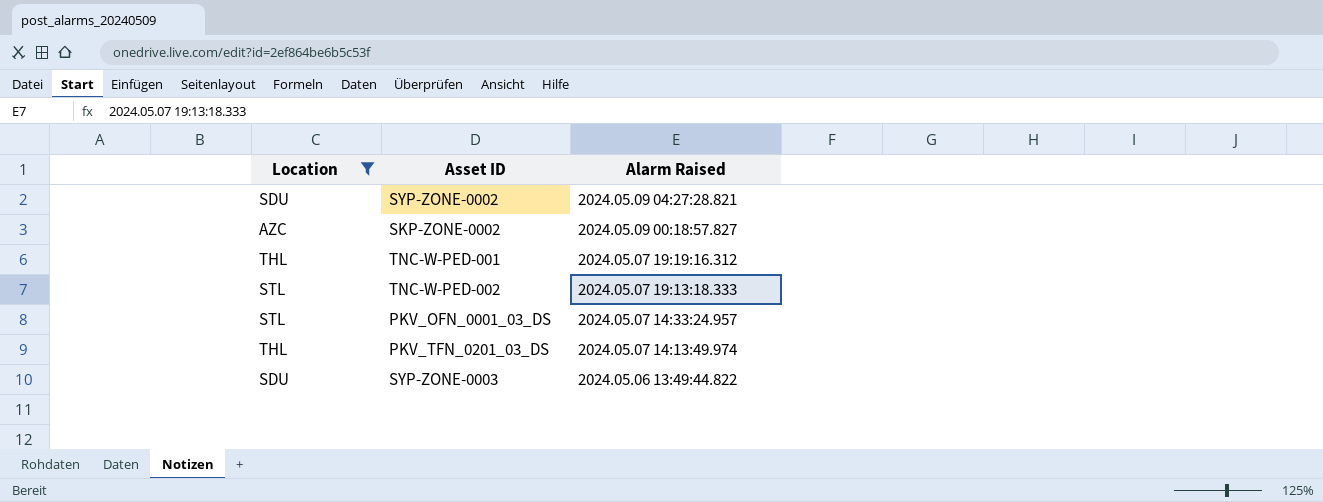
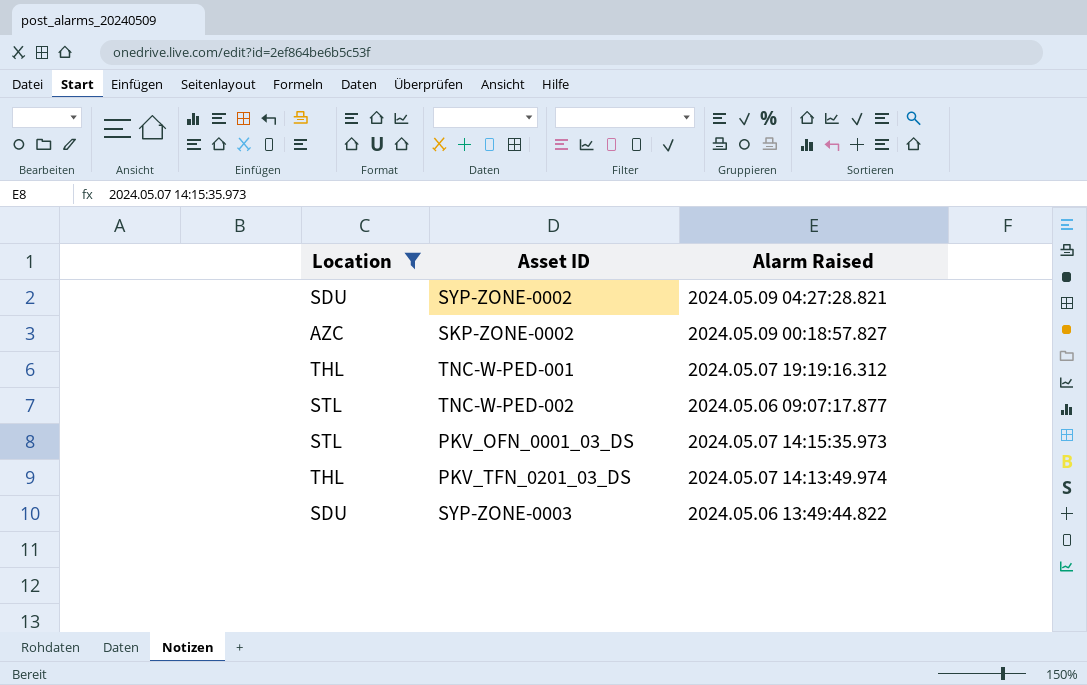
TNC-W-PED-002 | Alarm Raised: 2024.05.07 19:13:18.333 -> 2024.05.06 09:07:17.877
PKV_OFN_0001_03_DS | Alarm Raised: 2024.05.07 14:33:24.957 -> 2024.05.07 14:15:35.973

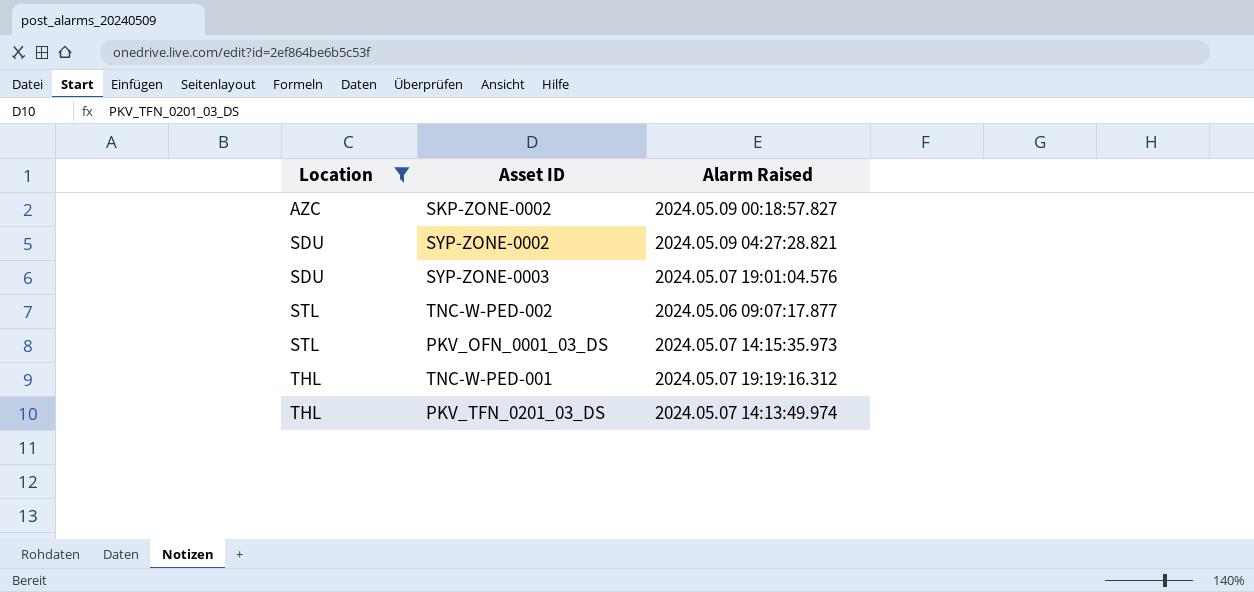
row order: none -> Location ascending
SYP-ZONE-0003 | Alarm Raised: 2024.05.06 13:49:44.822 -> 2024.05.07 19:01:04.576

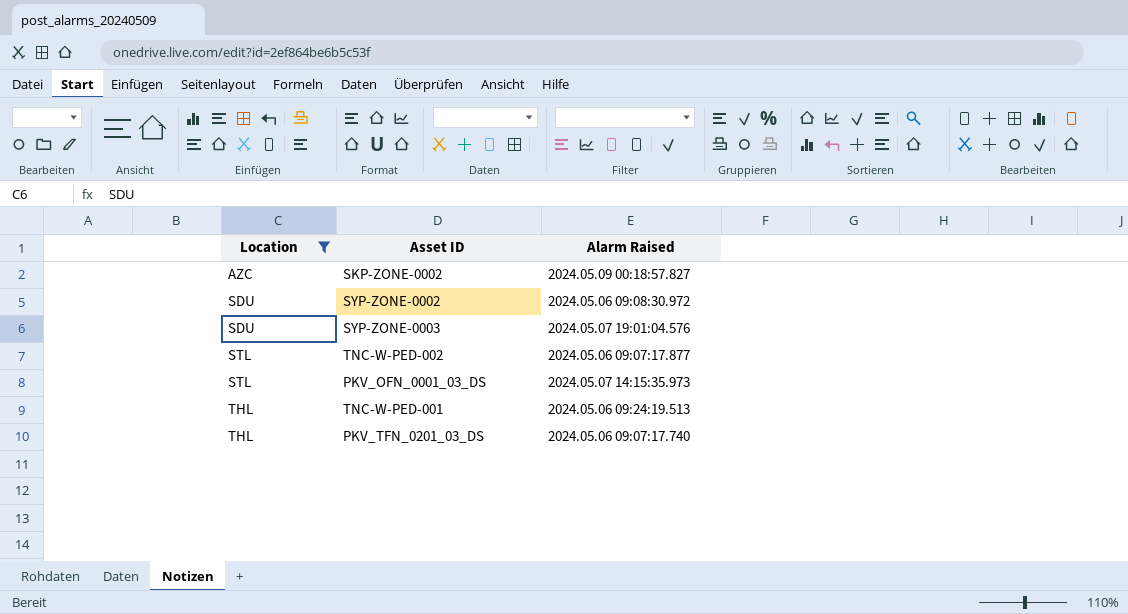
SYP-ZONE-0002 | Alarm Raised: 2024.05.09 04:27:28.821 -> 2024.05.06 09:08:30.972
TNC-W-PED-001 | Alarm Raised: 2024.05.07 19:19:16.312 -> 2024.05.06 09:24:19.513
PKV_TFN_0201_03_DS | Alarm Raised: 2024.05.07 14:13:49.974 -> 2024.05.06 09:07:17.740

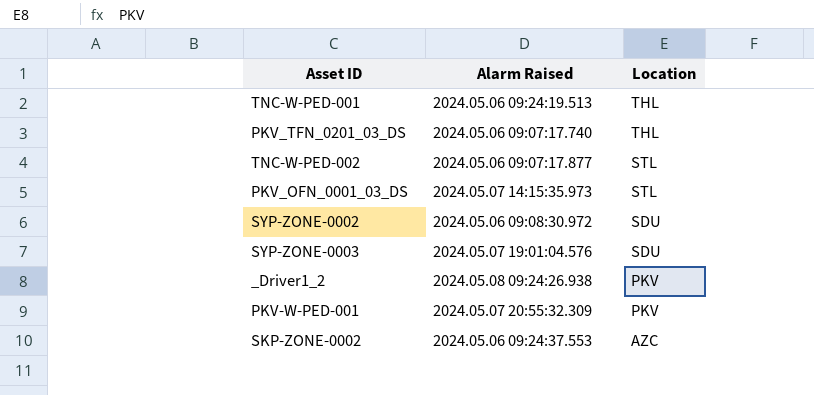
filter: Location != PKV -> none
row order: Location ascending -> Location descending
column Location | position: 1 -> 3
SKP-ZONE-0002 | Alarm Raised: 2024.05.09 00:18:57.827 -> 2024.05.06 09:24:37.553

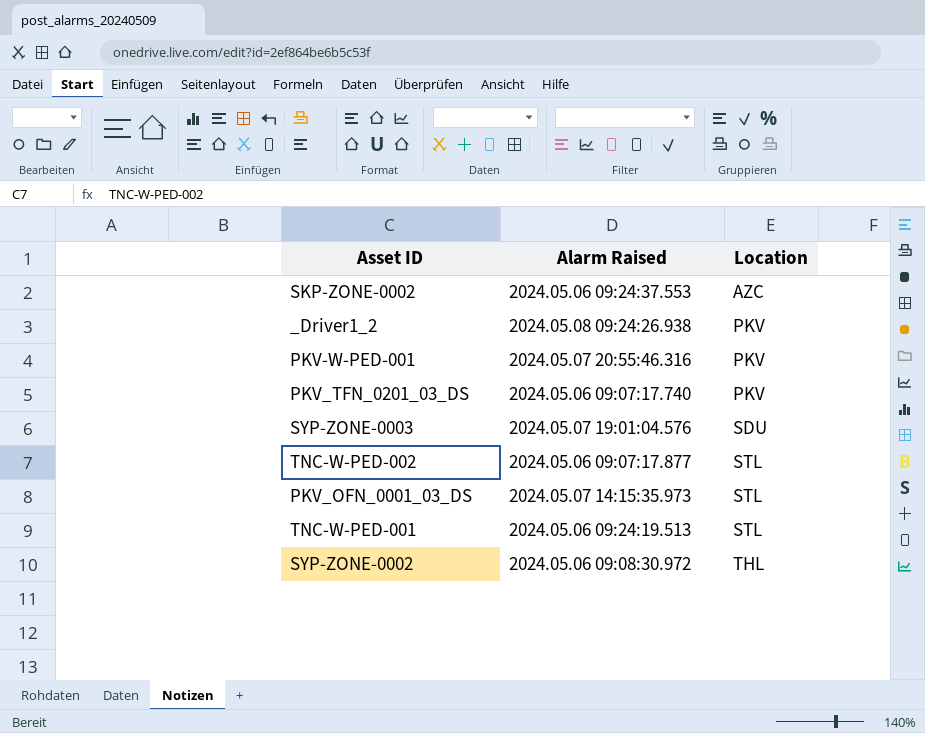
row order: Location descending -> Location ascending
PKV-W-PED-001 | Alarm Raised: 2024.05.07 20:55:32.309 -> 2024.05.07 20:55:46.316
PKV_TFN_0201_03_DS | Location: THL -> PKV
TNC-W-PED-001 | Location: THL -> STL
SYP-ZONE-0002 | Location: SDU -> THL

